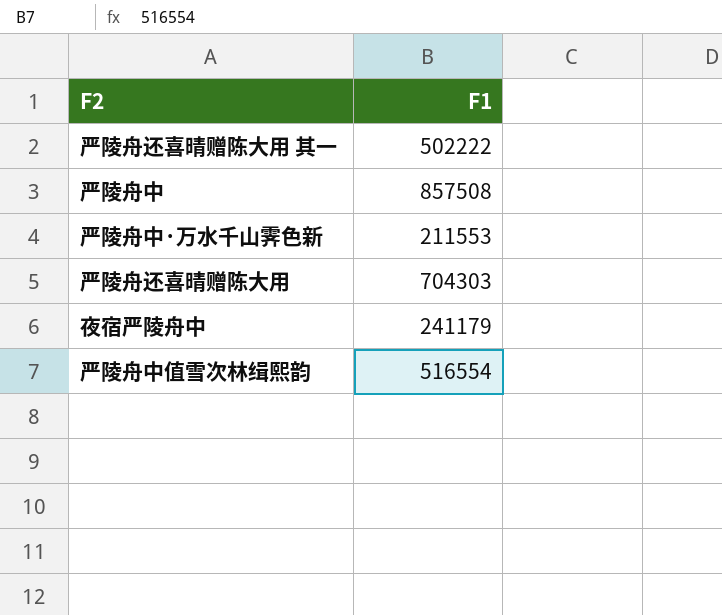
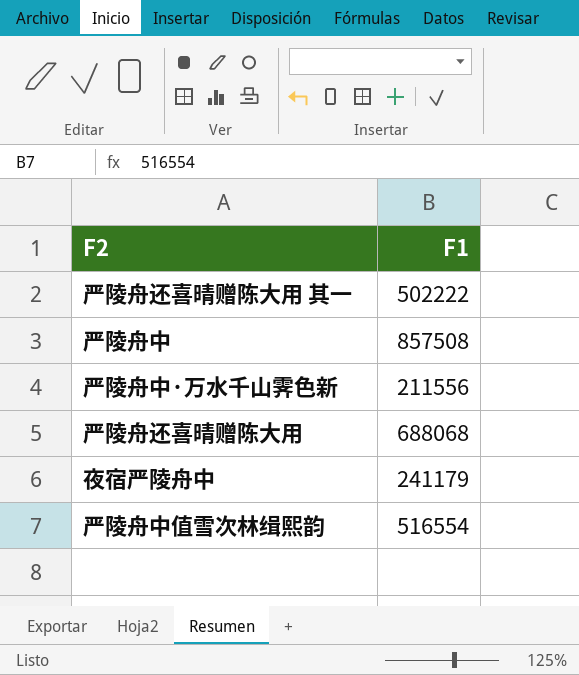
严陵舟中·万水千山霁色新 | F1: 211553 -> 211556
严陵舟还喜晴赠陈大用 | F1: 704303 -> 688068

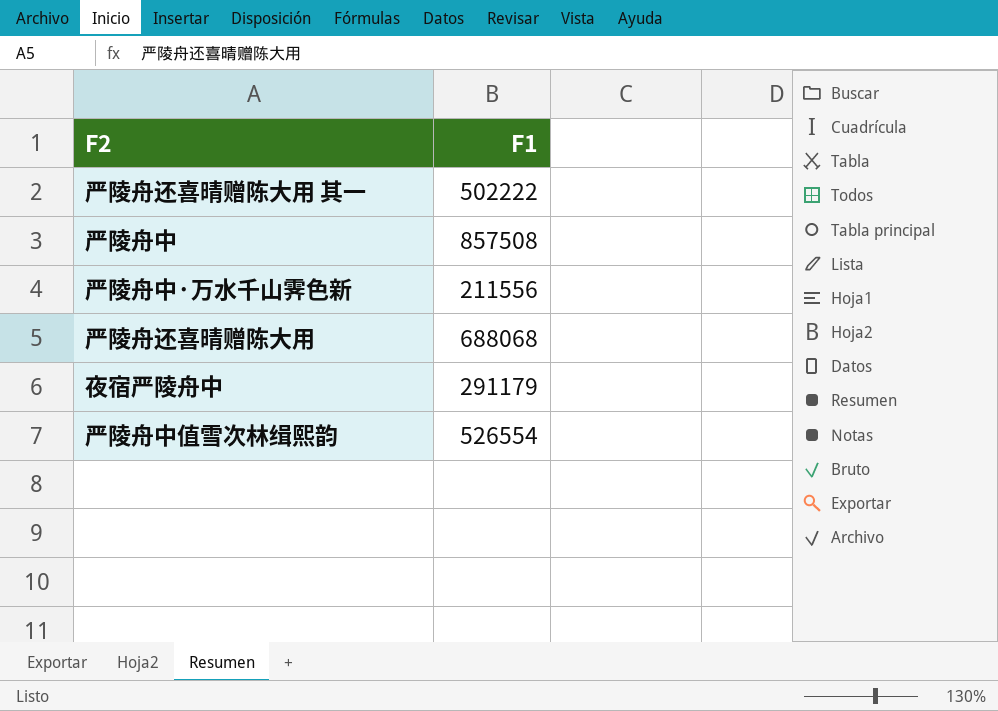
夜宿严陵舟中 | F1: 241179 -> 291179
严陵舟中值雪次林缉熙韵 | F1: 516554 -> 526554

